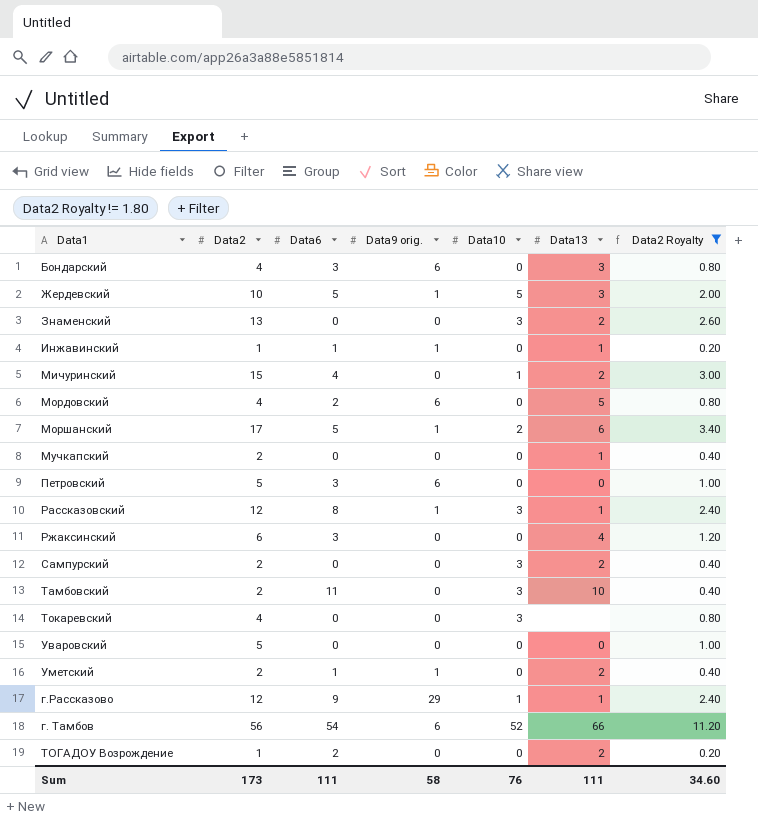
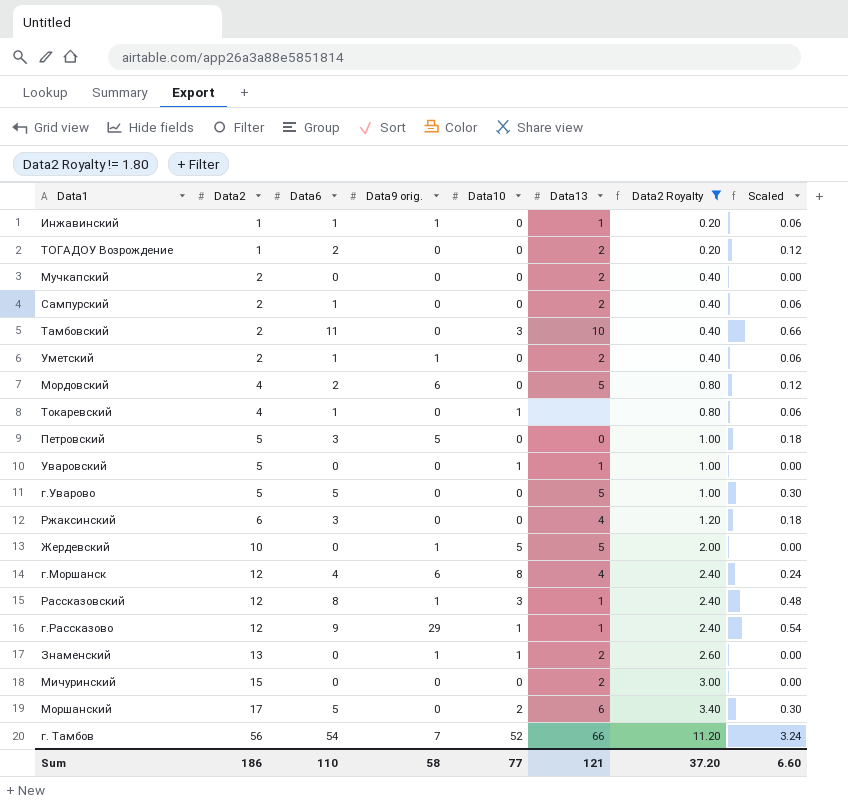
row order: none -> Data2 ascending
column Scaled | formula: none -> [Data6] * 0.06
row Бондарский: 4 | 3 | 6 | 0 | 3 | 0.80 -> none
Мучкапский | Data13: 1 -> 2
Сампурский | Data6: 0 -> 1
Сампурский | Data10: 3 -> 0
Токаревский | Data6: 0 -> 1
Токаревский | Data10: 3 -> 1
Петровский | Data9 orig.: 6 -> 5
Уваровский | Data10: 0 -> 1
Уваровский | Data13: 0 -> 1
row г.Уварово: none -> 5 | 5 | 0 | 0 | 5 | 1.00 | 0.30
Жердевский | Data6: 5 -> 0
Жердевский | Data13: 3 -> 5
row г.Моршанск: none -> 12 | 4 | 6 | 8 | 4 | 2.40 | 0.24
Знаменский | Data9 orig.: 0 -> 1
Знаменский | Data10: 3 -> 1
Мичуринский | Data6: 4 -> 0
Мичуринский | Data10: 1 -> 0
Моршанский | Data9 orig.: 1 -> 0
г. Тамбов | Data9 orig.: 6 -> 7
Sum | Data2: 173 -> 186
Sum | Data6: 111 -> 110
Sum | Data10: 76 -> 77
Sum | Data13: 111 -> 121
Sum | Data2 Royalty: 34.60 -> 37.20

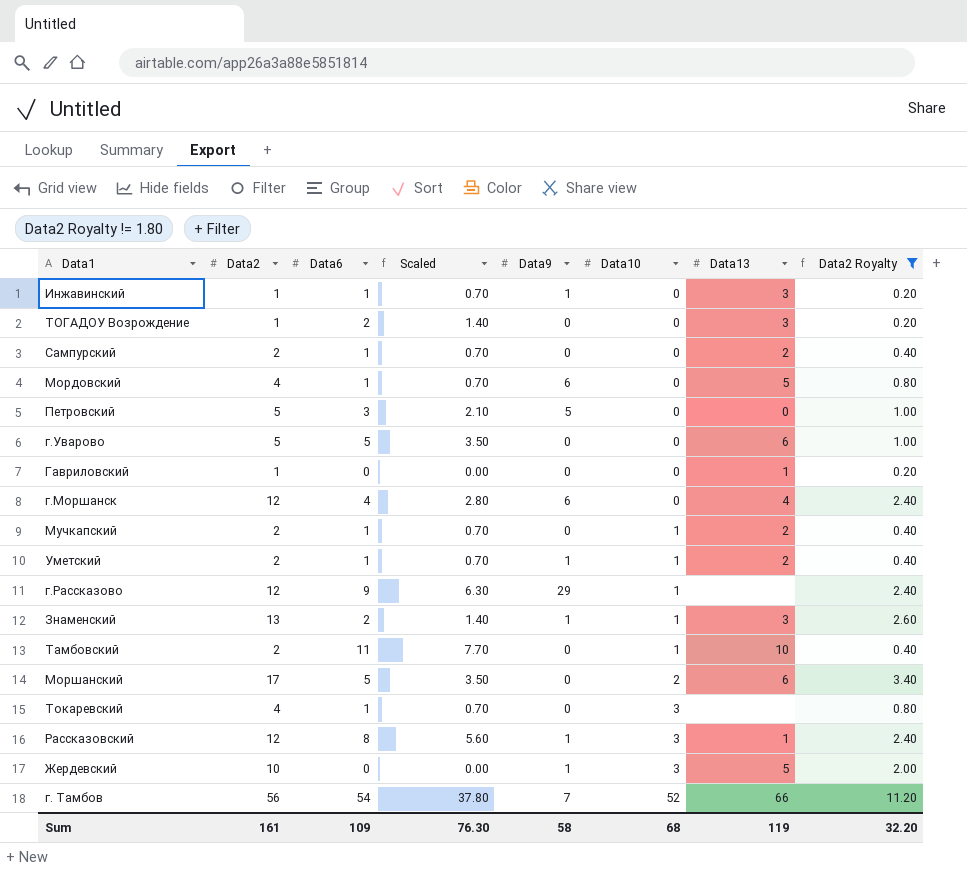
row order: Data2 ascending -> Data10 ascending
column Scaled | formula: [Data6] * 0.06 -> [Data6] * 0.7
column Scaled | position: 8 -> 4
column name: Data9 orig. -> Data9
row Уваровский: 5 | 0 | 0 | 1 | 1 | 1.00 | 0.00 -> none
row Ржаксинский: 6 | 3 | 0 | 0 | 4 | 1.20 | 0.18 -> none
row Мичуринский: 15 | 0 | 0 | 0 | 2 | 3.00 | 0.00 -> none
Инжавинский | Data13: 1 -> 3
ТОГАДОУ Возрождение | Data13: 2 -> 3
Мордовский | Data6: 2 -> 1
г.Уварово | Data13: 5 -> 6
row Гавриловский: none -> 1 | 0 | 0.00 | 0 | 0 | 1 | 0.20
г.Моршанск | Data10: 8 -> 0
Мучкапский | Data6: 0 -> 1
Мучкапский | Data10: 0 -> 1
Уметский | Data10: 0 -> 1
г.Рассказово | Data13: 1 -> none
Знаменский | Data6: 0 -> 2
Знаменский | Data13: 2 -> 3
Тамбовский | Data10: 3 -> 1
Токаревский | Data10: 1 -> 3
Жердевский | Data10: 5 -> 3
Sum | Data2: 186 -> 161
Sum | Data6: 110 -> 109
Sum | Scaled: 6.60 -> 76.30
Sum | Data10: 77 -> 68
Sum | Data13: 121 -> 119
Sum | Data2 Royalty: 37.20 -> 32.20

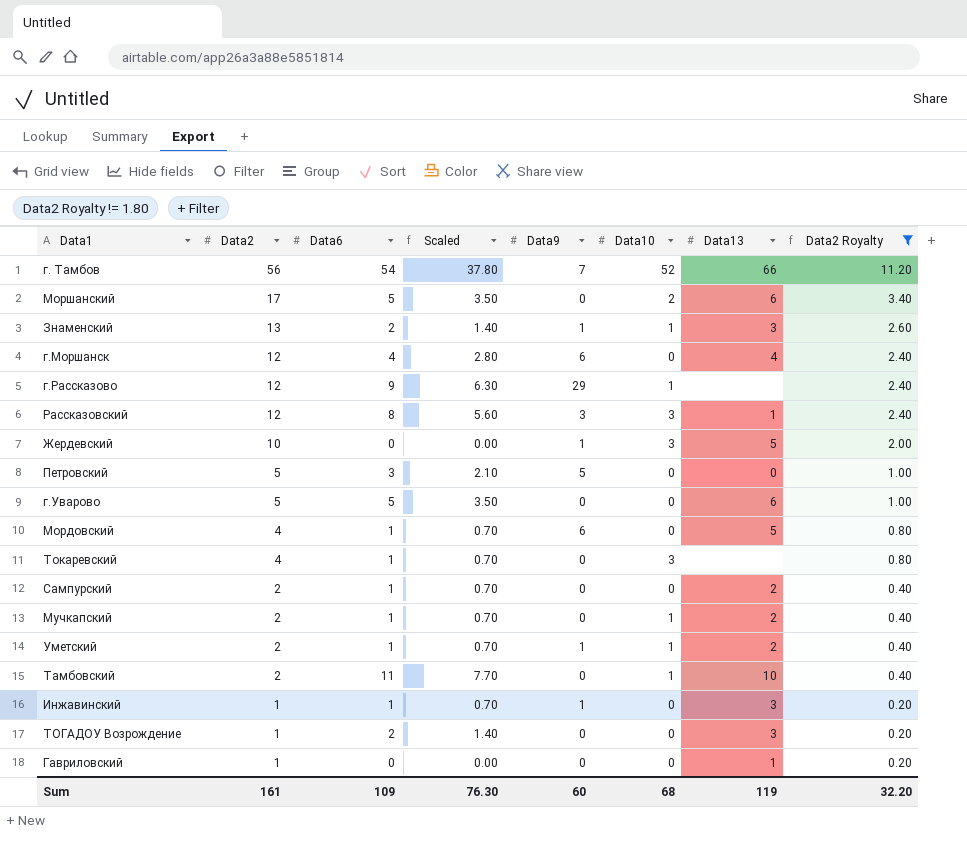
row order: Data10 ascending -> Data2 descending
Рассказовский | Data9: 1 -> 3
Sum | Data9: 58 -> 60

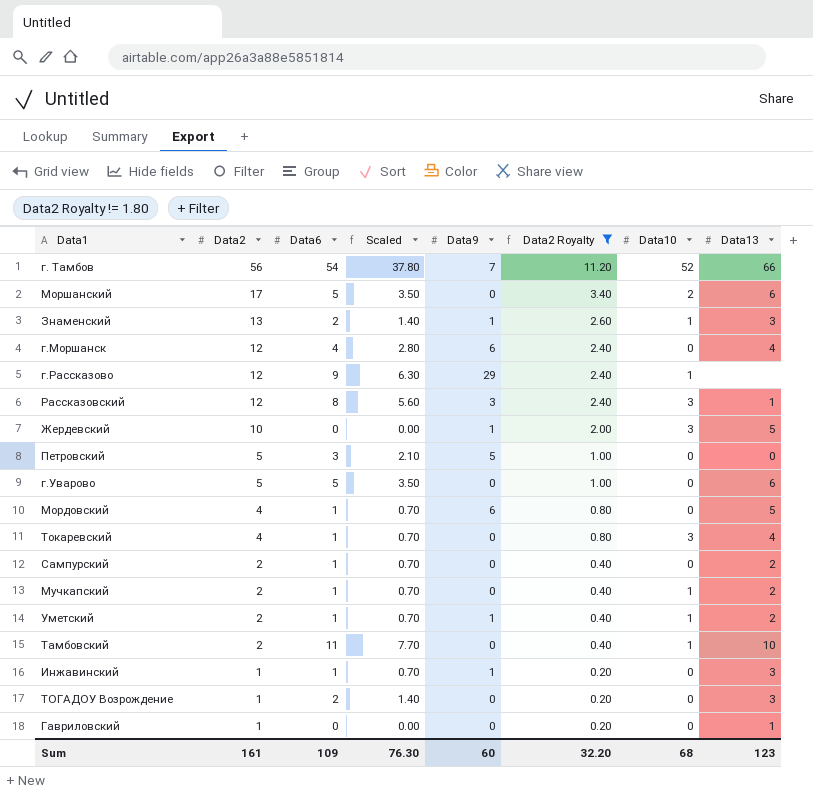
column Data2 Royalty | position: 8 -> 6
Токаревский | Data13: none -> 4
Sum | Data13: 119 -> 123

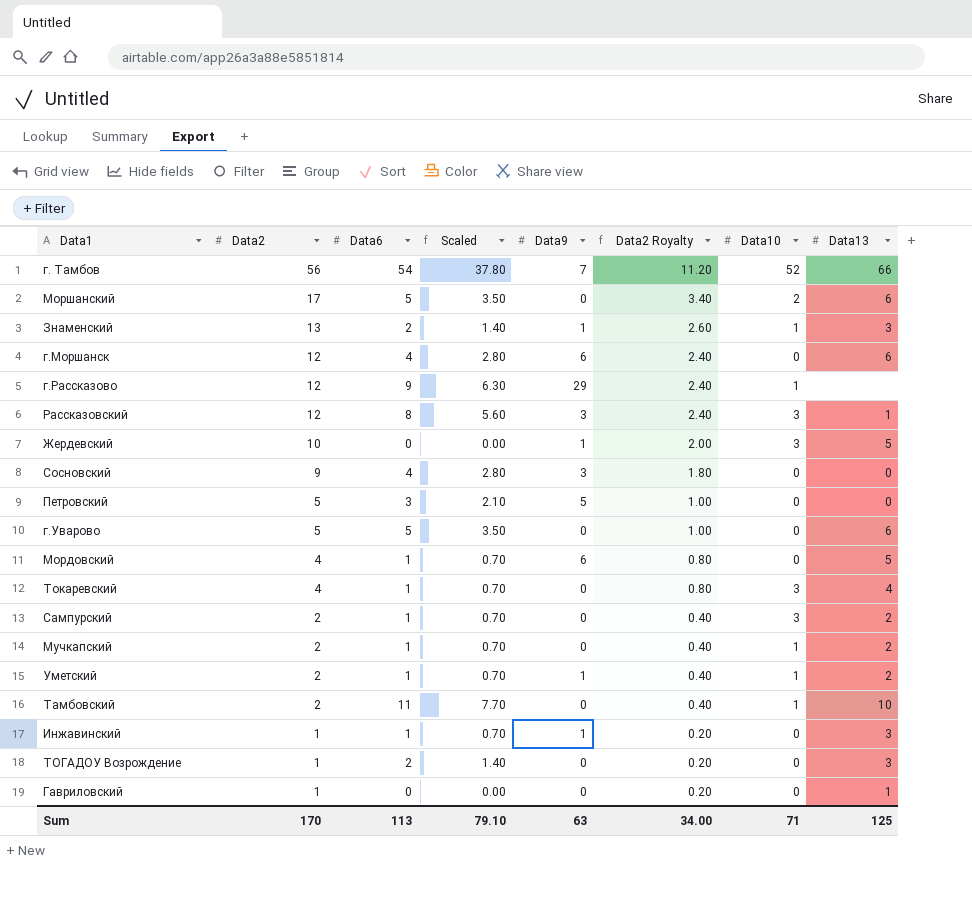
filter: Data2 Royalty != 1.80 -> none
г.Моршанск | Data13: 4 -> 6
Сампурский | Data10: 0 -> 3
Sum | Data2: 161 -> 170
Sum | Data6: 109 -> 113
Sum | Scaled: 76.30 -> 79.10
Sum | Data9: 60 -> 63
Sum | Data2 Royalty: 32.20 -> 34.00
Sum | Data10: 68 -> 71
Sum | Data13: 123 -> 125

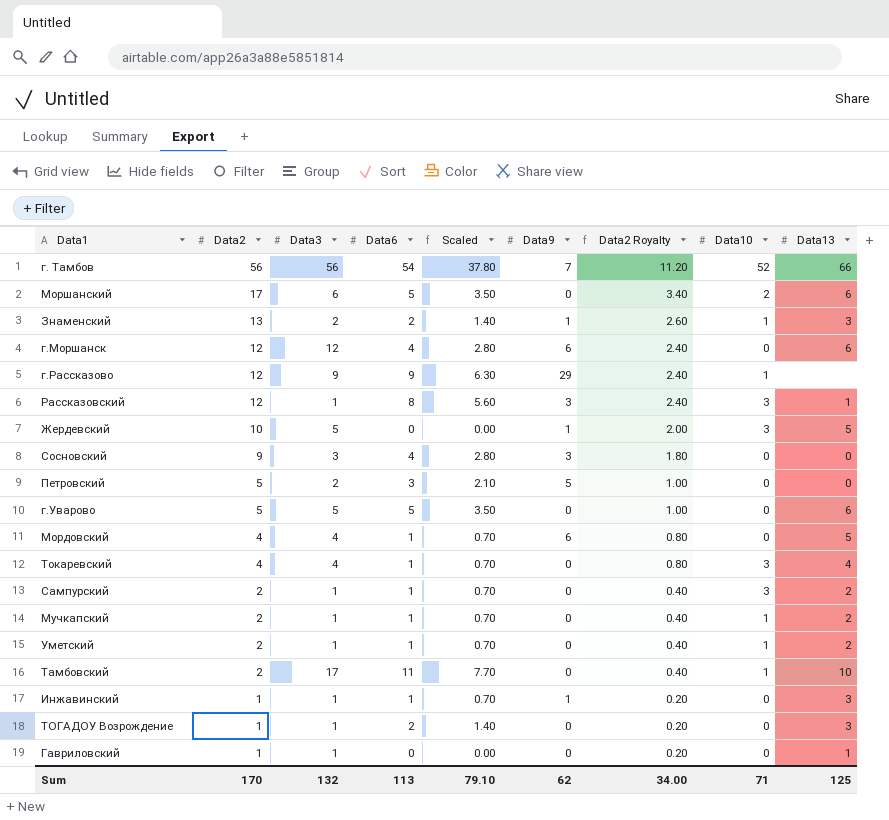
column Data3 | position: none -> 3
Уметский | Data9: 1 -> 0
Sum | Data9: 63 -> 62

